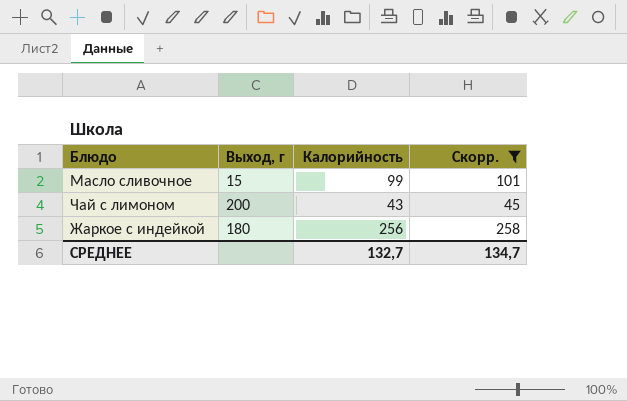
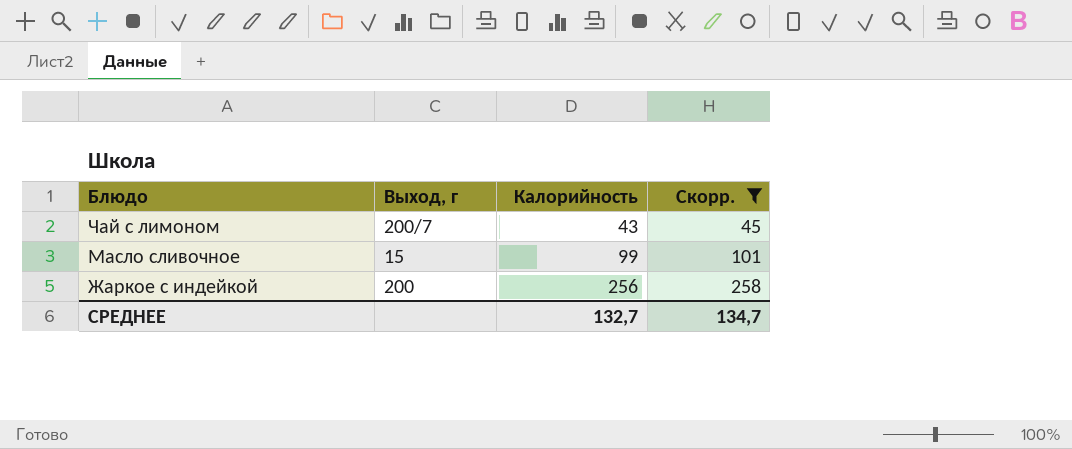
row order: none -> Блюдо descending
Чай с лимоном | Выход, г: 200 -> 200/7
Жаркое с индейкой | Выход, г: 180 -> 200

